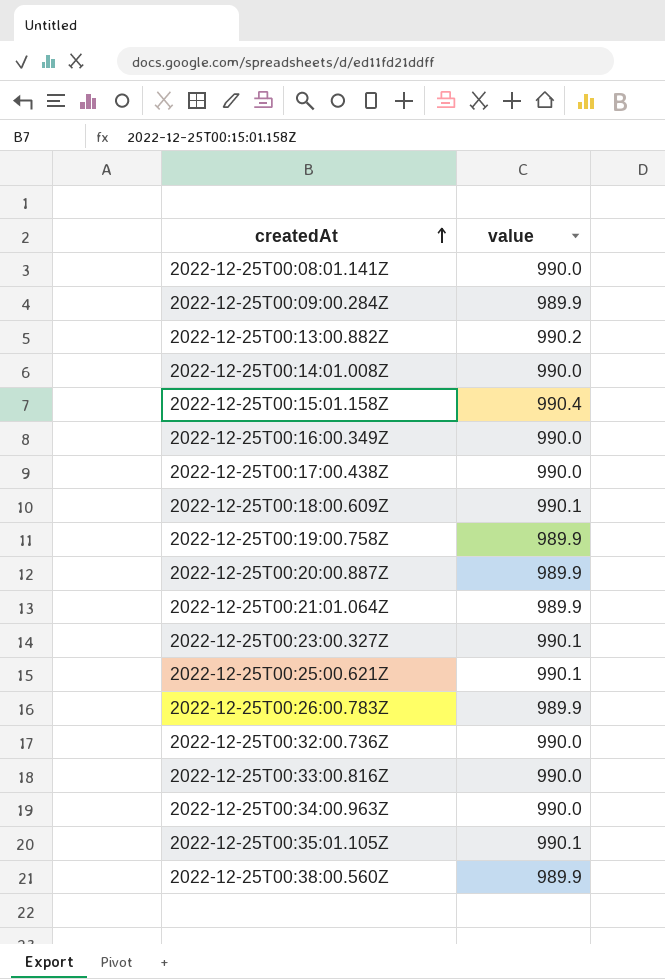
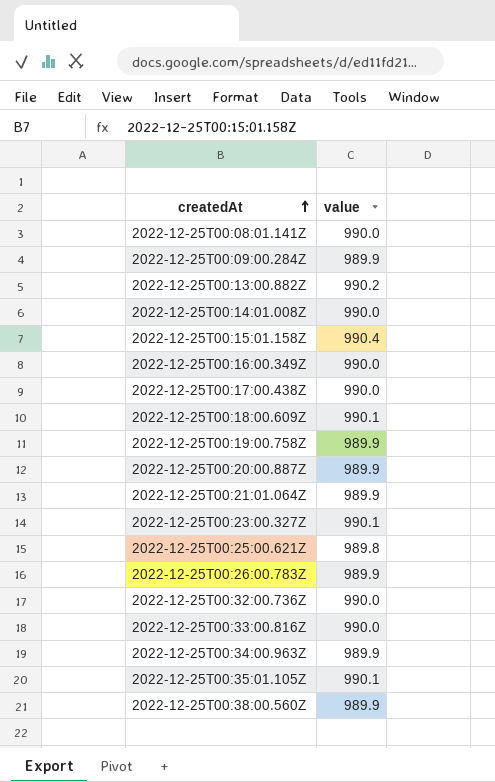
2022-12-25T00:25:00.621Z | value: 990.1 -> 989.8
2022-12-25T00:34:00.963Z | value: 990.0 -> 989.9

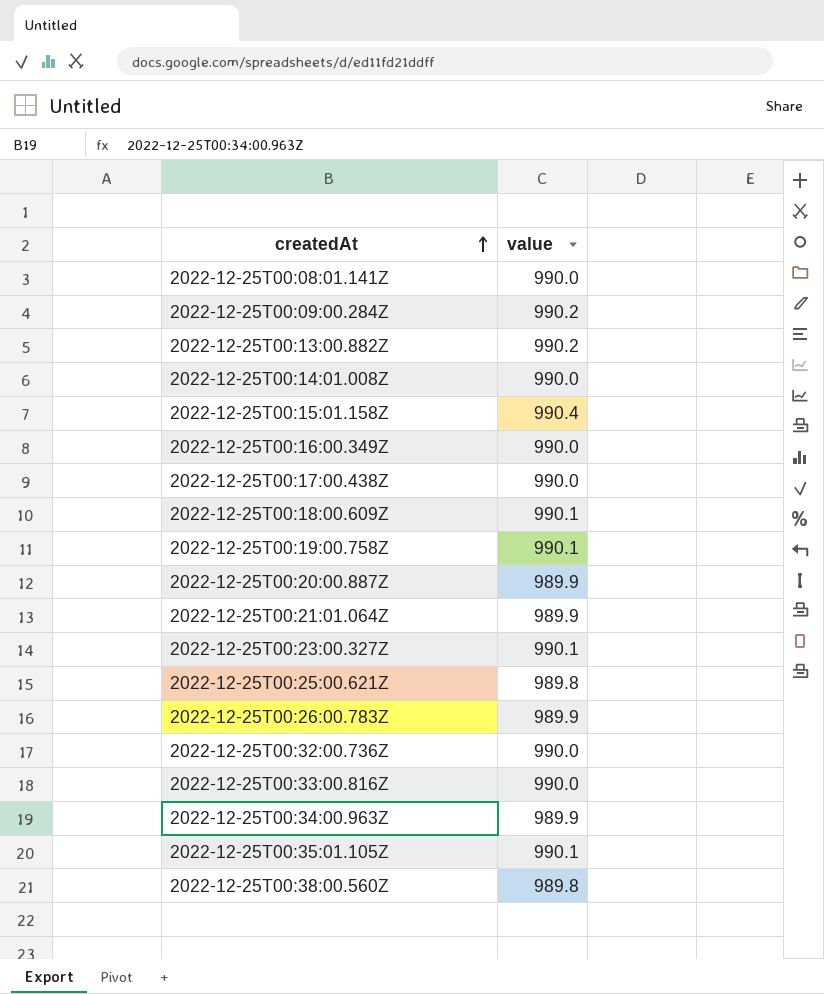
2022-12-25T00:09:00.284Z | value: 989.9 -> 990.2
2022-12-25T00:19:00.758Z | value: 989.9 -> 990.1
2022-12-25T00:38:00.560Z | value: 989.9 -> 989.8

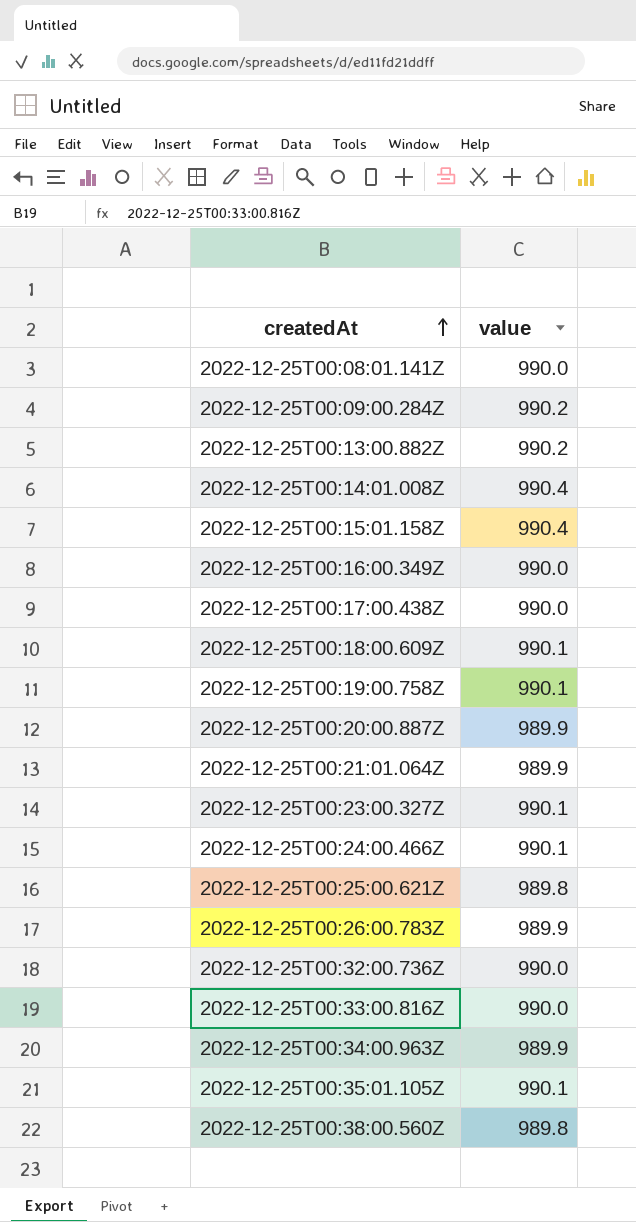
2022-12-25T00:14:01.008Z | value: 990.0 -> 990.4
row 2022-12-25T00:24:00.466Z: none -> 990.1

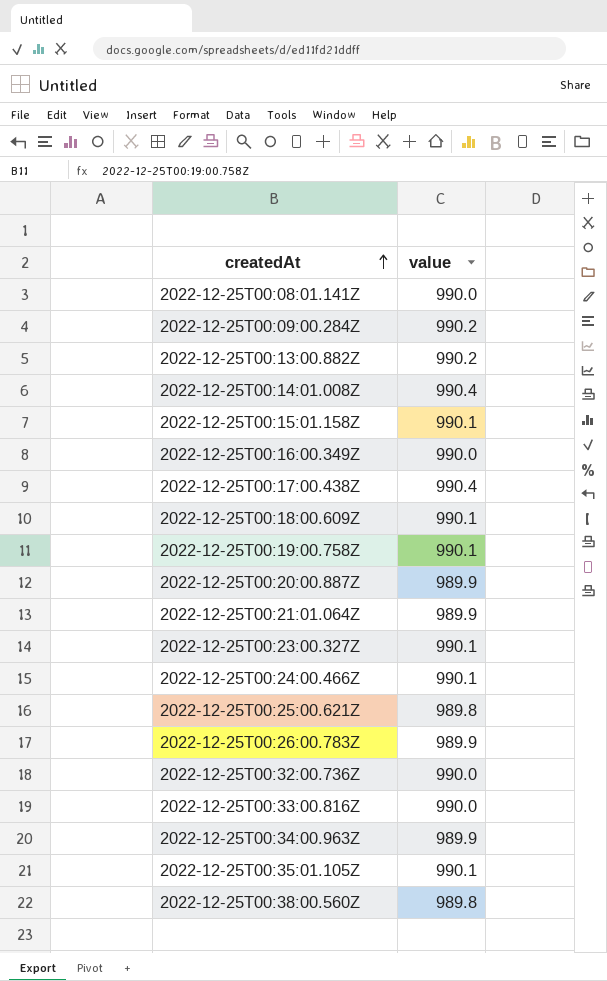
2022-12-25T00:15:01.158Z | value: 990.4 -> 990.1
2022-12-25T00:17:00.438Z | value: 990.0 -> 990.4

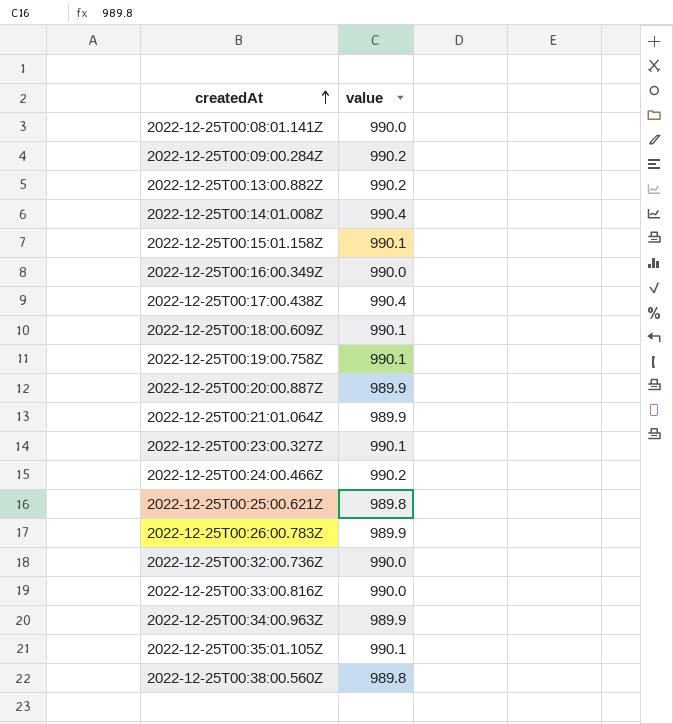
2022-12-25T00:24:00.466Z | value: 990.1 -> 990.2

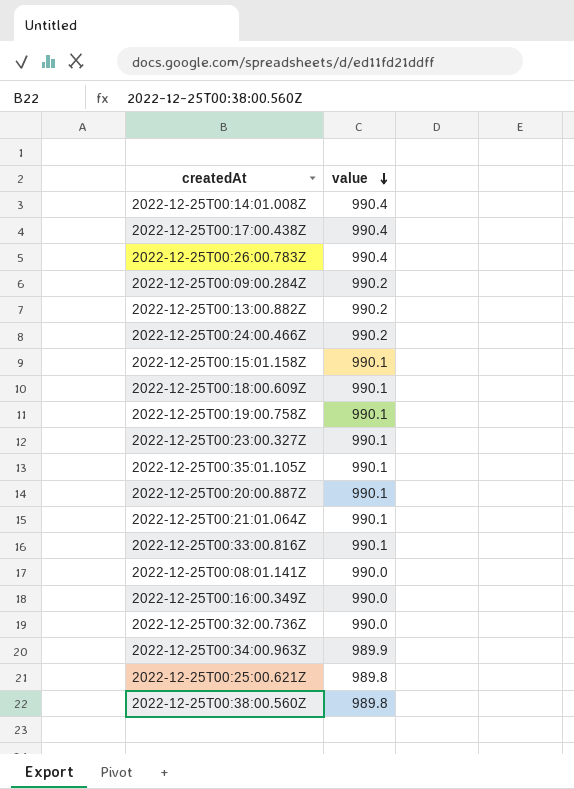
row order: createdAt ascending -> value descending
2022-12-25T00:26:00.783Z | value: 989.9 -> 990.4
2022-12-25T00:20:00.887Z | value: 989.9 -> 990.1
2022-12-25T00:21:01.064Z | value: 989.9 -> 990.1
2022-12-25T00:33:00.816Z | value: 990.0 -> 990.1

